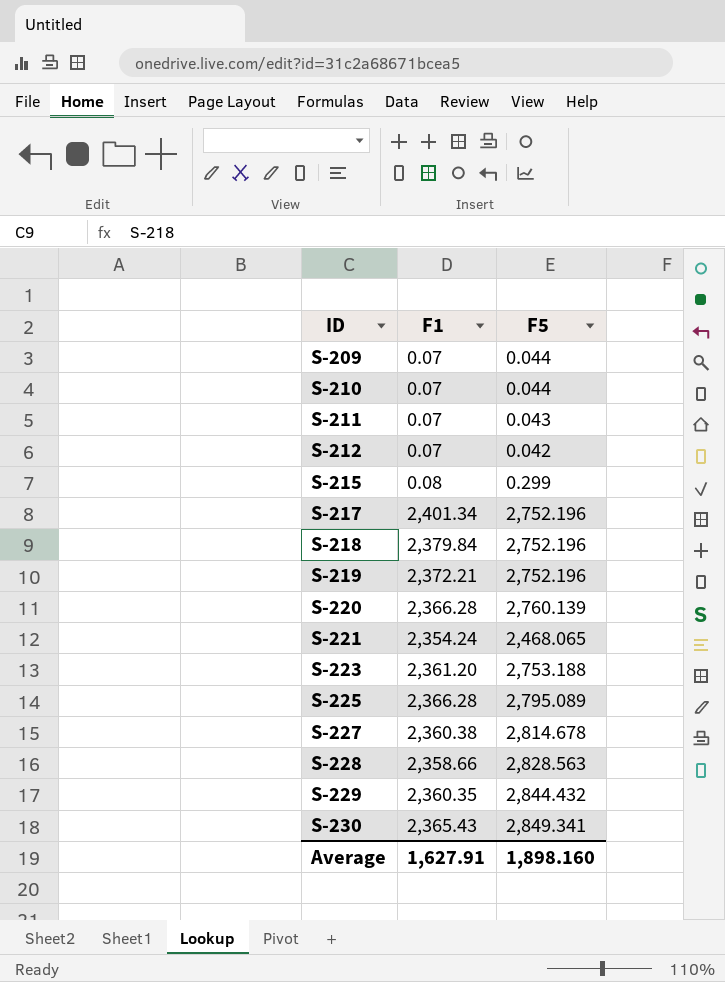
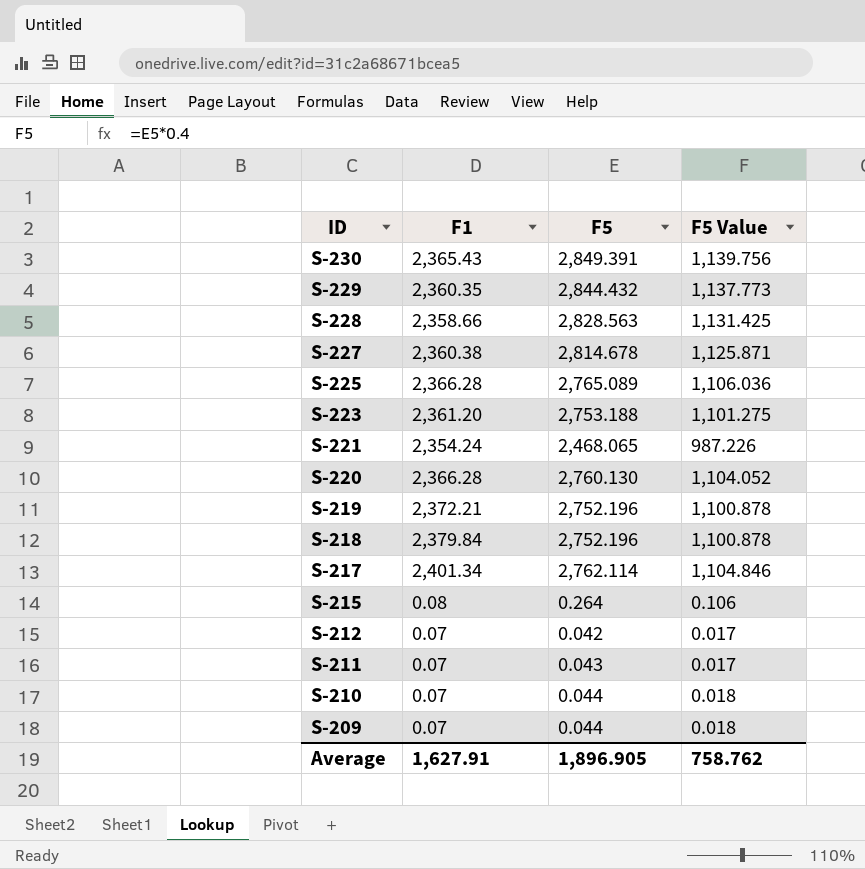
row order: ID ascending -> ID descending
column F5 Value | formula: none -> [F5] * 0.4
S-230 | F5: 2,849.341 -> 2,849.391
S-225 | F5: 2,795.089 -> 2,765.089
S-220 | F5: 2,760.139 -> 2,760.130
S-217 | F5: 2,752.196 -> 2,762.114
S-215 | F5: 0.299 -> 0.264
Average | F5: 1,898.160 -> 1,896.905

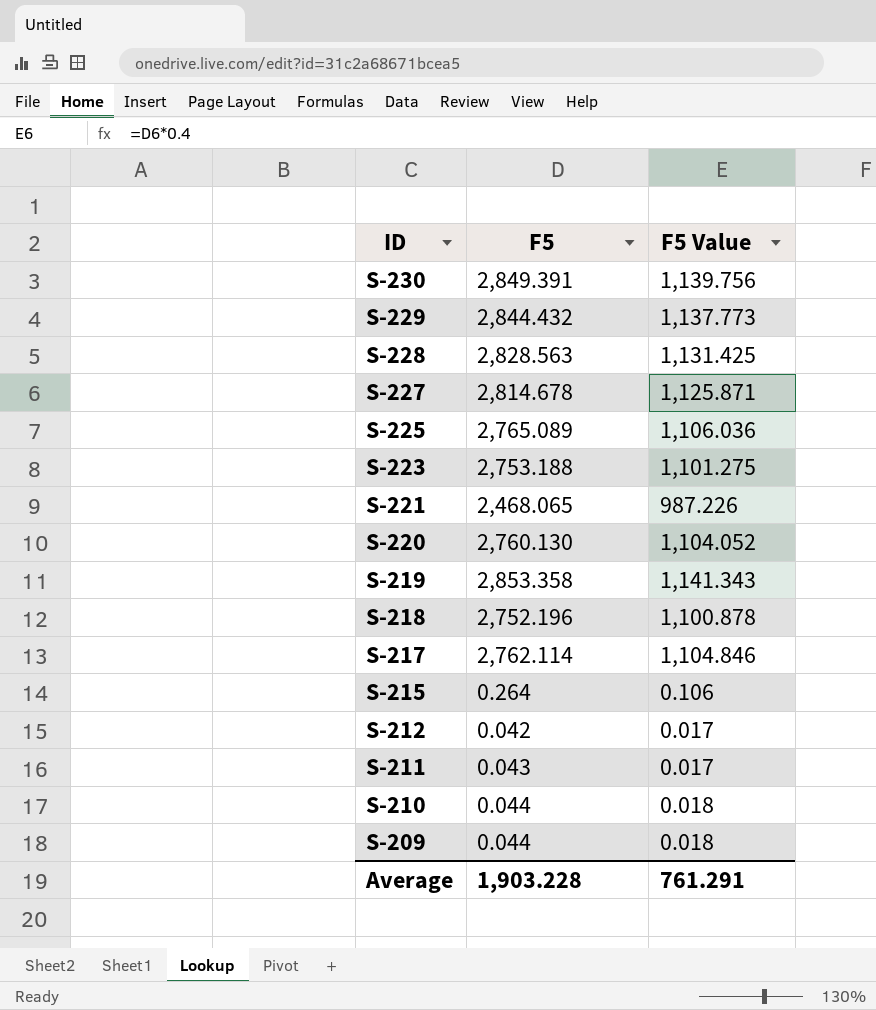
column F1 | position: 2 -> none
S-219 | F5: 2,752.196 -> 2,853.358
S-219 | F5 Value: 1,100.878 -> 1,141.343
Average | F5: 1,896.905 -> 1,903.228
Average | F5 Value: 758.762 -> 761.291

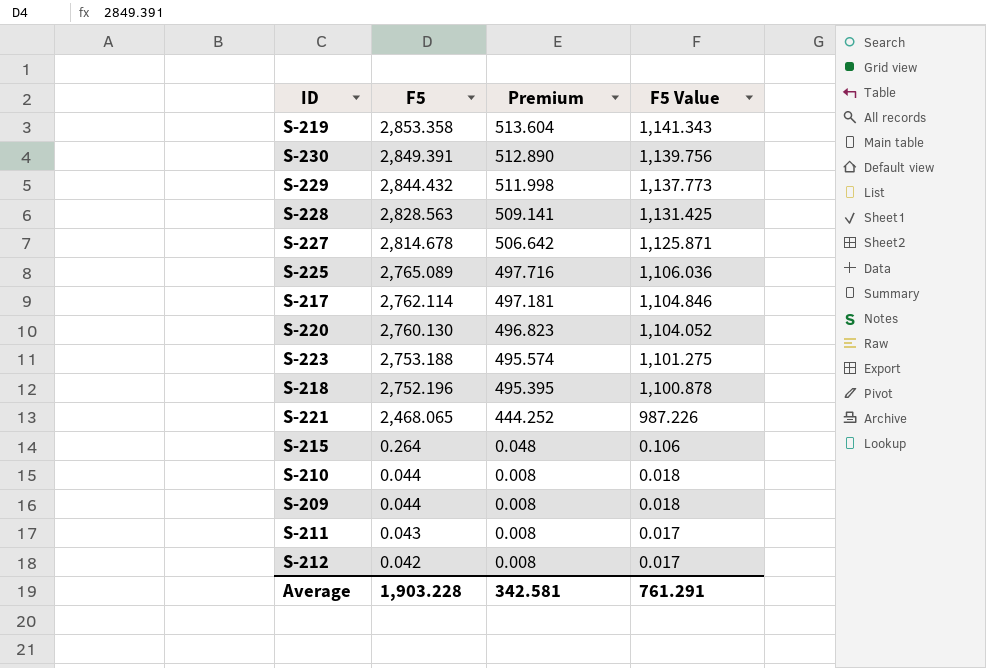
row order: ID descending -> F5 descending
column Premium | formula: none -> [F5] * 0.18

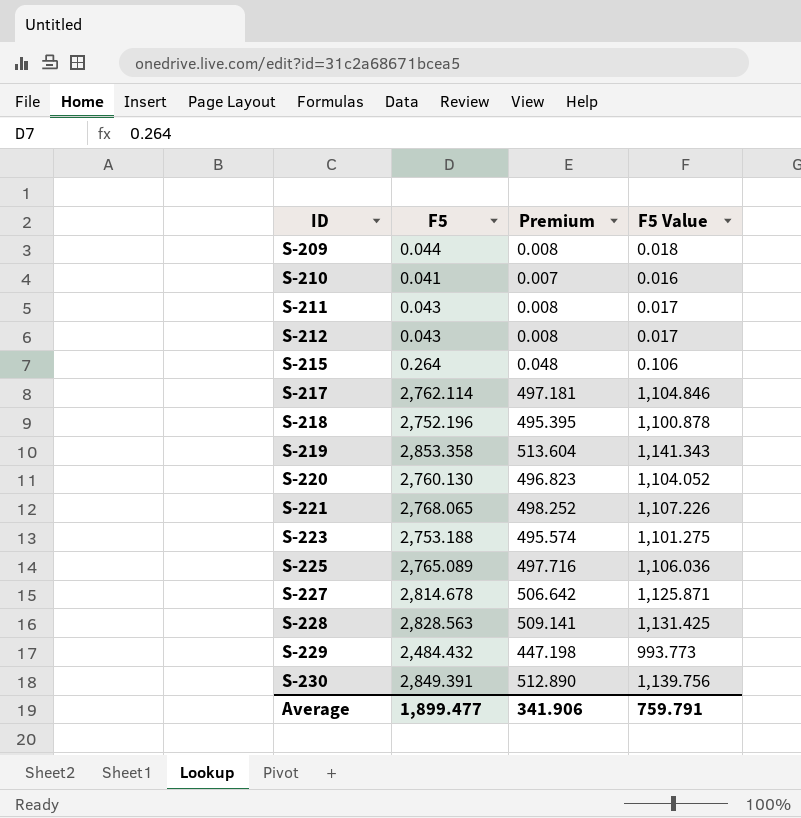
row order: F5 descending -> ID ascending
S-210 | F5: 0.044 -> 0.041
S-210 | Premium: 0.008 -> 0.007
S-210 | F5 Value: 0.018 -> 0.016
S-212 | F5: 0.042 -> 0.043
S-221 | F5: 2,468.065 -> 2,768.065
S-221 | Premium: 444.252 -> 498.252
S-221 | F5 Value: 987.226 -> 1,107.226
S-229 | F5: 2,844.432 -> 2,484.432
S-229 | Premium: 511.998 -> 447.198
S-229 | F5 Value: 1,137.773 -> 993.773
Average | F5: 1,903.228 -> 1,899.477
Average | Premium: 342.581 -> 341.906
Average | F5 Value: 761.291 -> 759.791

